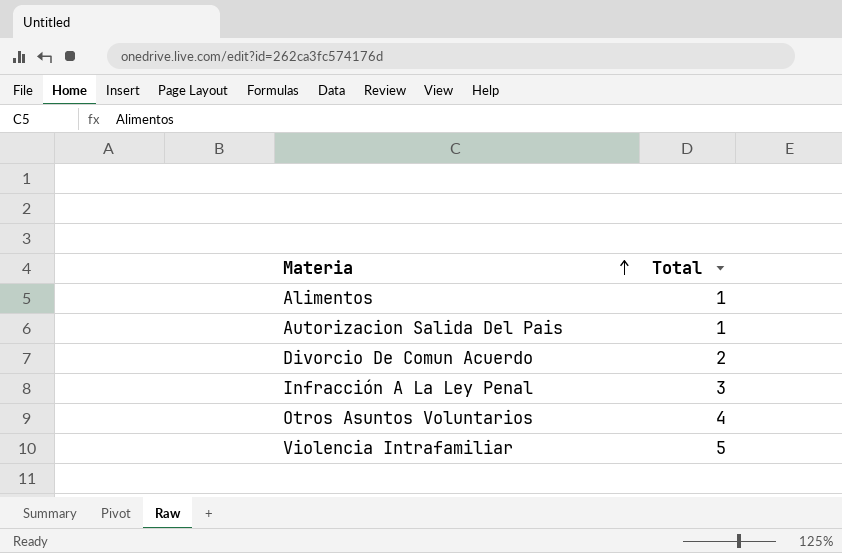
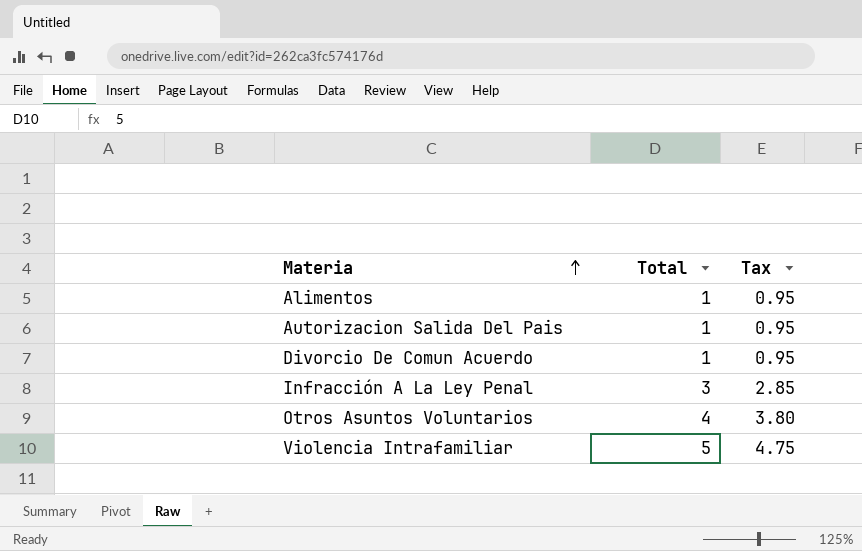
column Tax | formula: none -> [Total] * 0.95
Divorcio De Comun Acuerdo | Total: 2 -> 1

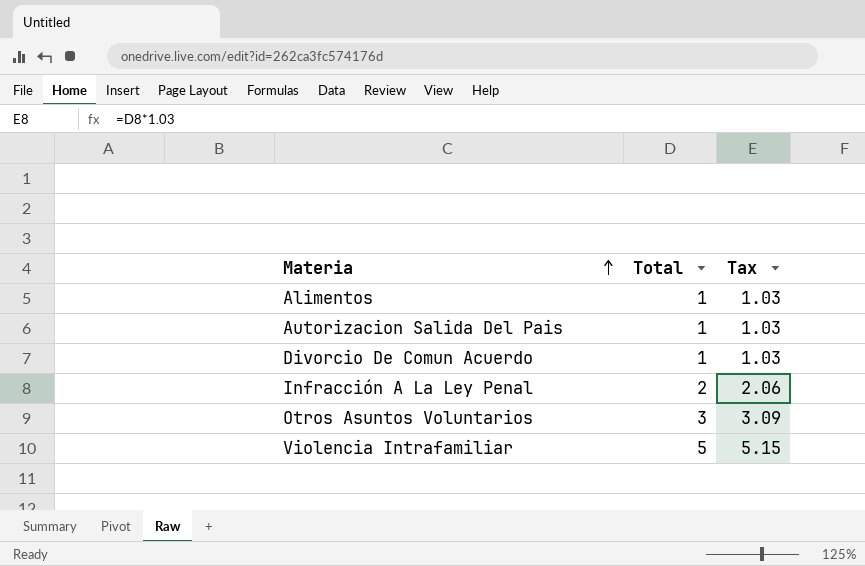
column Tax | formula: [Total] * 0.95 -> [Total] * 1.03
Infracción A La Ley Penal | Total: 3 -> 2
Otros Asuntos Voluntarios | Total: 4 -> 3

